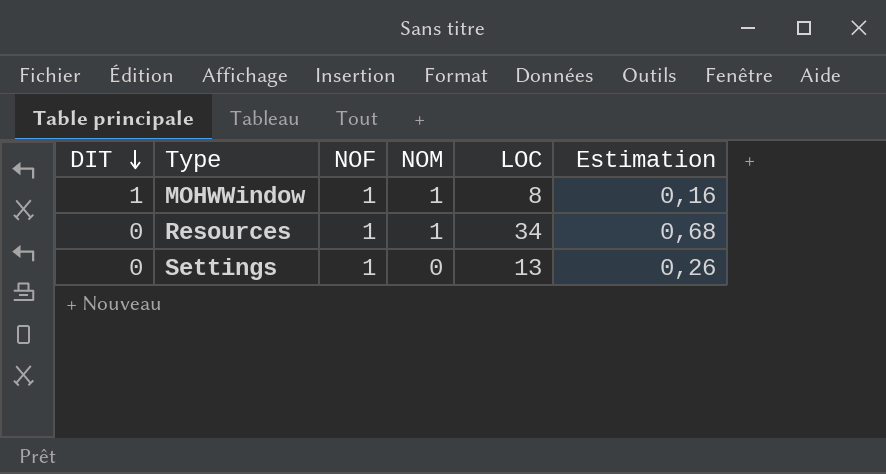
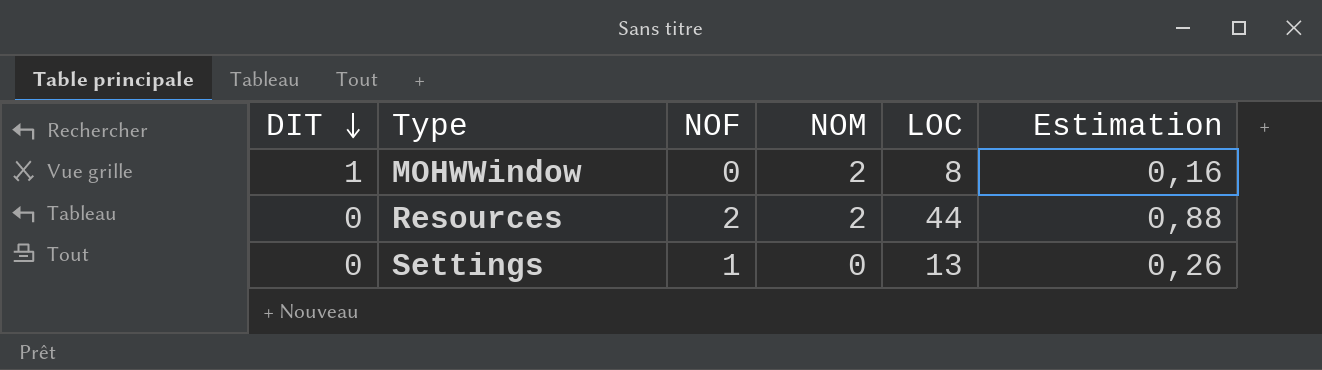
MOHWWindow | NOF: 1 -> 0
MOHWWindow | NOM: 1 -> 2
Resources | NOF: 1 -> 2
Resources | NOM: 1 -> 2
Resources | LOC: 34 -> 44
Resources | Estimation: 0,68 -> 0,88

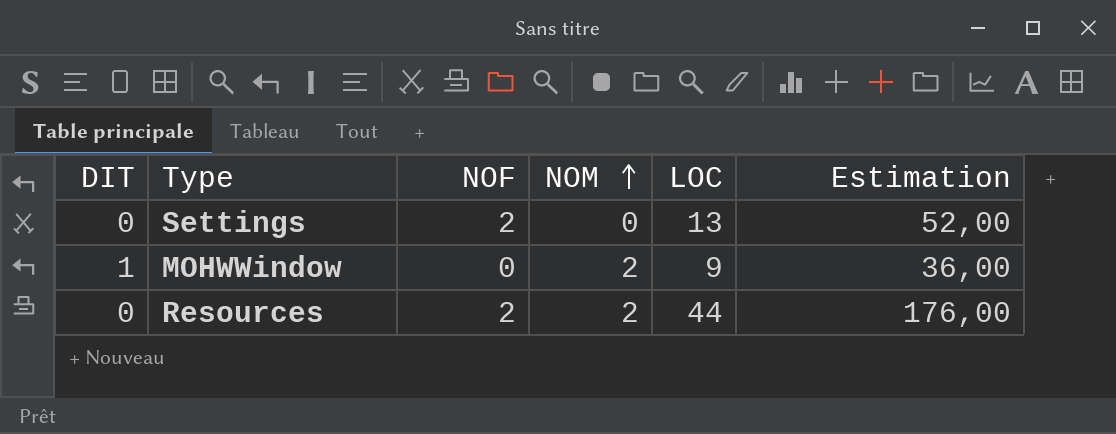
row order: DIT descending -> NOM ascending
column Estimation | formula: [LOC] * 0,02 -> [LOC] * 4
Settings | NOF: 1 -> 2
MOHWWindow | LOC: 8 -> 9

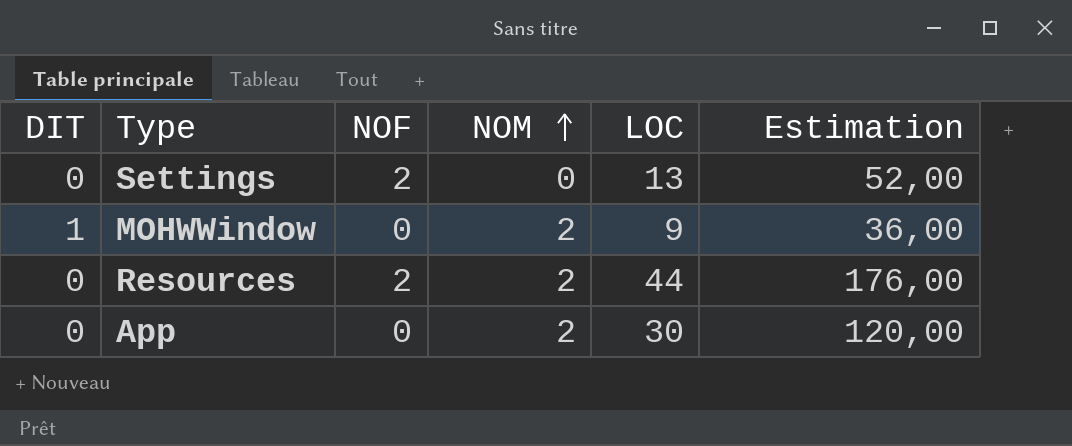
row App: none -> 0 | 0 | 2 | 30 | 120,00

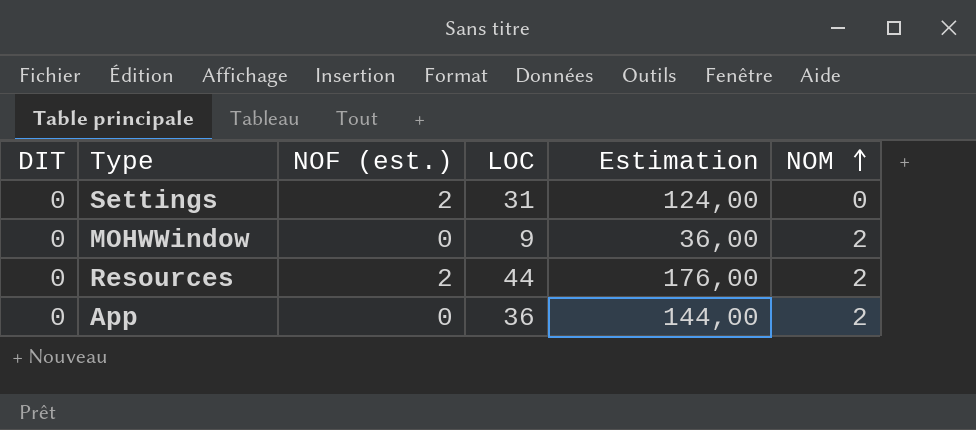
column name: NOF -> NOF (est.)
column NOM | position: 4 -> 6
Settings | LOC: 13 -> 31
Settings | Estimation: 52,00 -> 124,00
MOHWWindow | DIT: 1 -> 0
App | LOC: 30 -> 36
App | Estimation: 120,00 -> 144,00

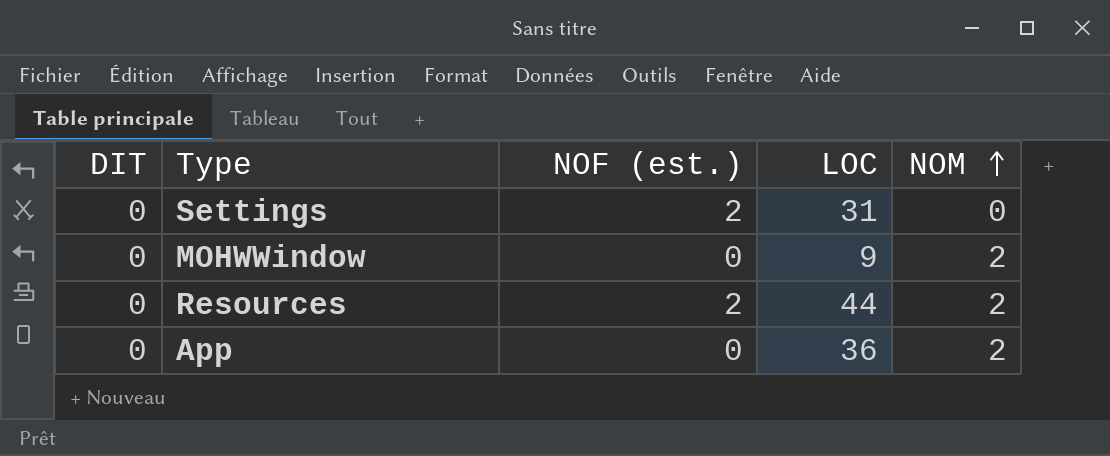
column Estimation | formula: [LOC] * 4 -> none

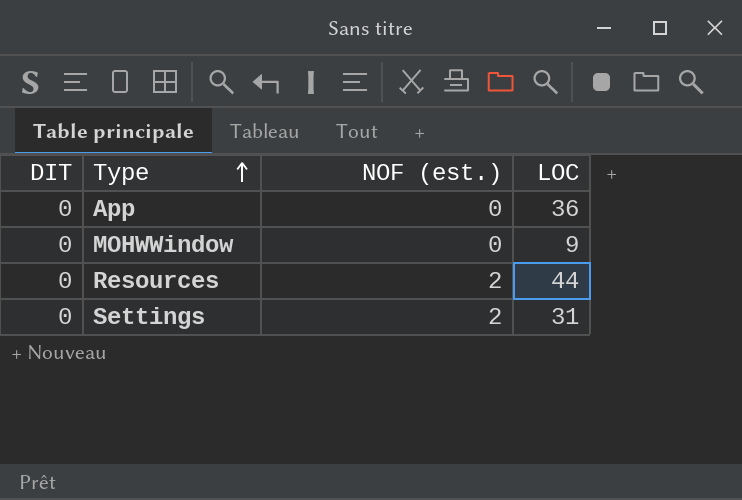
row order: NOM ascending -> Type ascending
column NOM | position: 5 -> none

